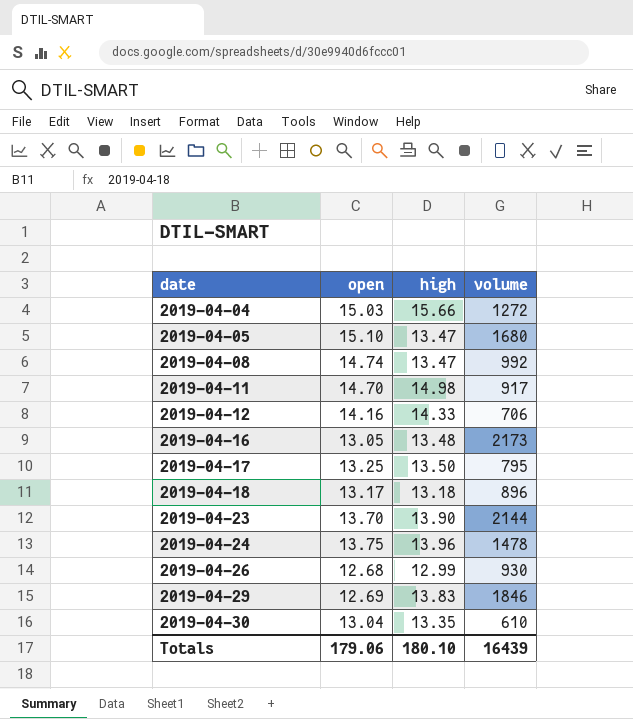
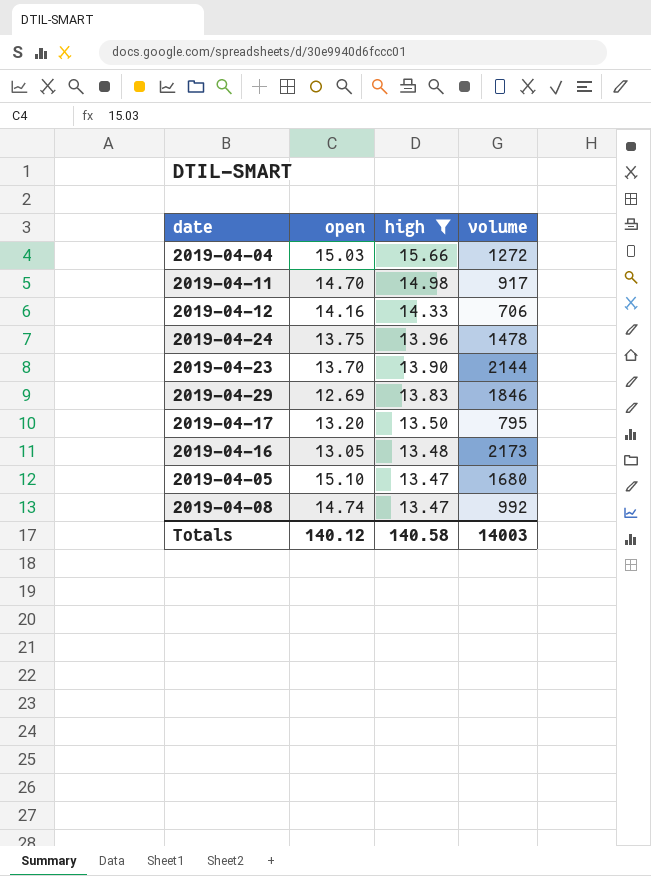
filter: none -> high >= 13.47
row order: date ascending -> high descending
2019-04-17 | open: 13.25 -> 13.20
Totals | open: 179.06 -> 140.12
Totals | high: 180.10 -> 140.58
Totals | volume: 16439 -> 14003

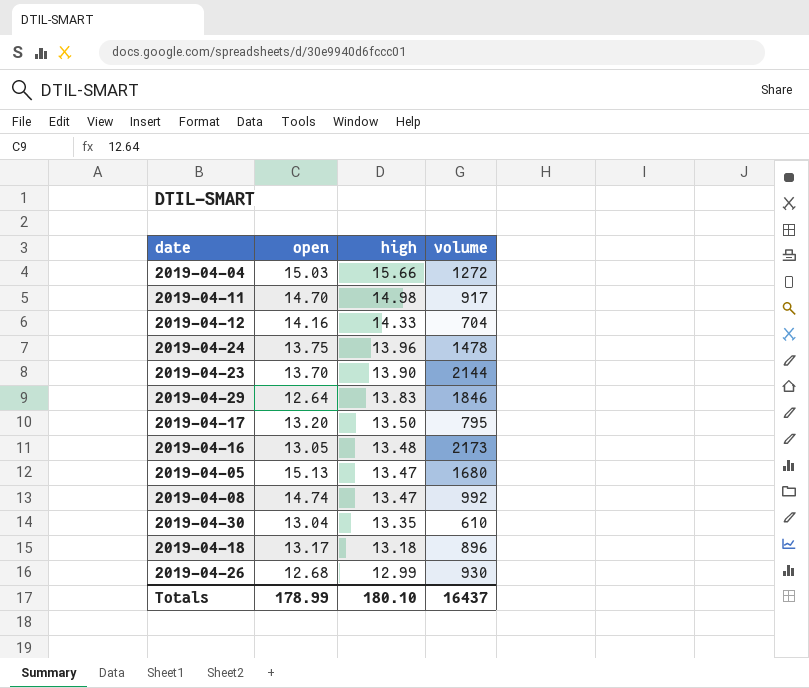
filter: high >= 13.47 -> none
2019-04-12 | volume: 706 -> 704
2019-04-29 | open: 12.69 -> 12.64
2019-04-05 | open: 15.10 -> 15.13
Totals | open: 140.12 -> 178.99
Totals | high: 140.58 -> 180.10
Totals | volume: 14003 -> 16437

